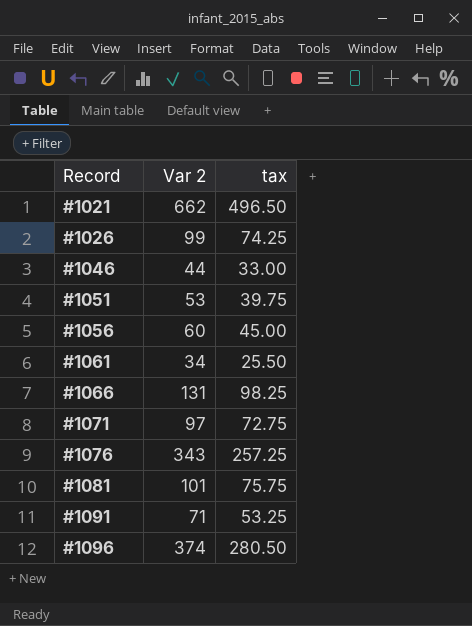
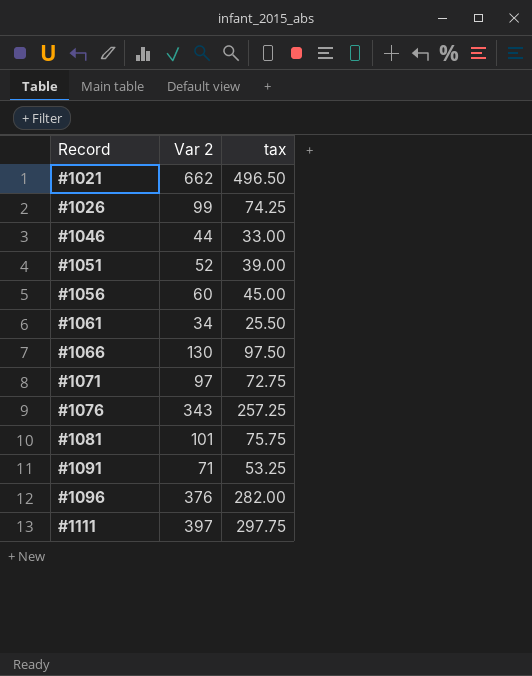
#1051 | Var 2: 53 -> 52
#1051 | tax: 39.75 -> 39.00
#1066 | Var 2: 131 -> 130
#1066 | tax: 98.25 -> 97.50
#1096 | Var 2: 374 -> 376
#1096 | tax: 280.50 -> 282.00
row #1111: none -> 397 | 297.75

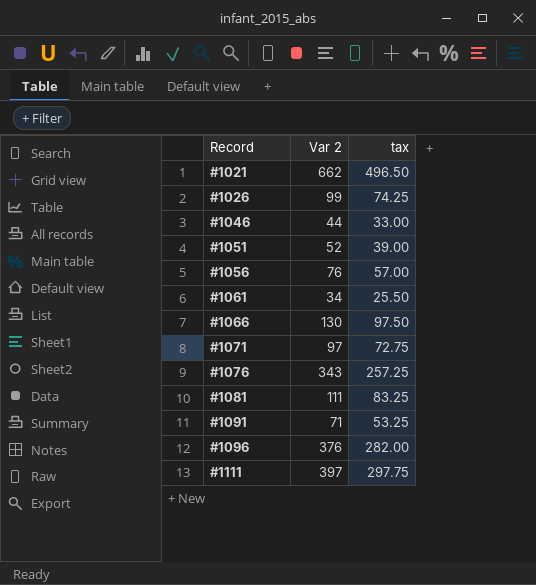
#1056 | Var 2: 60 -> 76
#1056 | tax: 45.00 -> 57.00
#1081 | Var 2: 101 -> 111
#1081 | tax: 75.75 -> 83.25

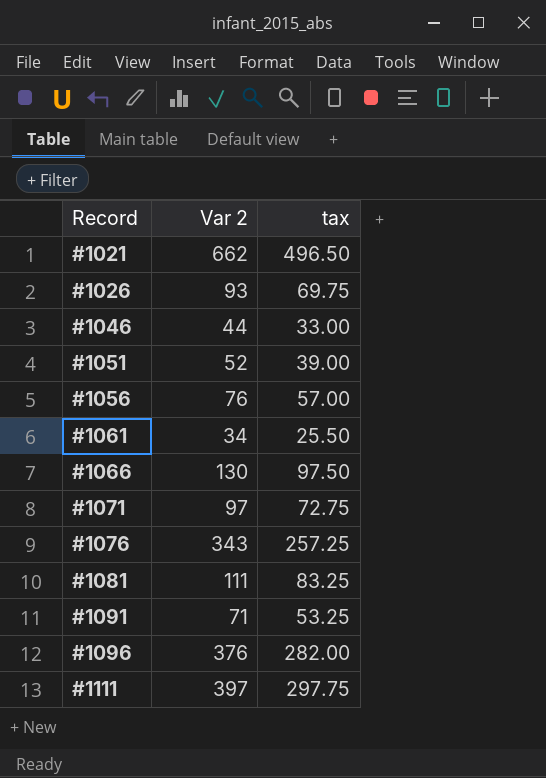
#1026 | Var 2: 99 -> 93
#1026 | tax: 74.25 -> 69.75

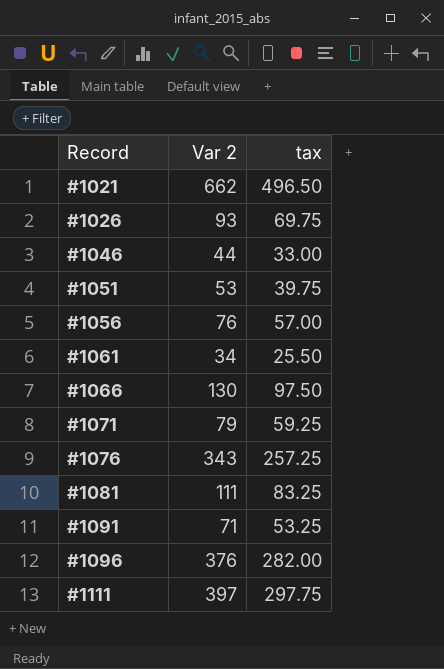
#1051 | Var 2: 52 -> 53
#1051 | tax: 39.00 -> 39.75
#1071 | Var 2: 97 -> 79
#1071 | tax: 72.75 -> 59.25

